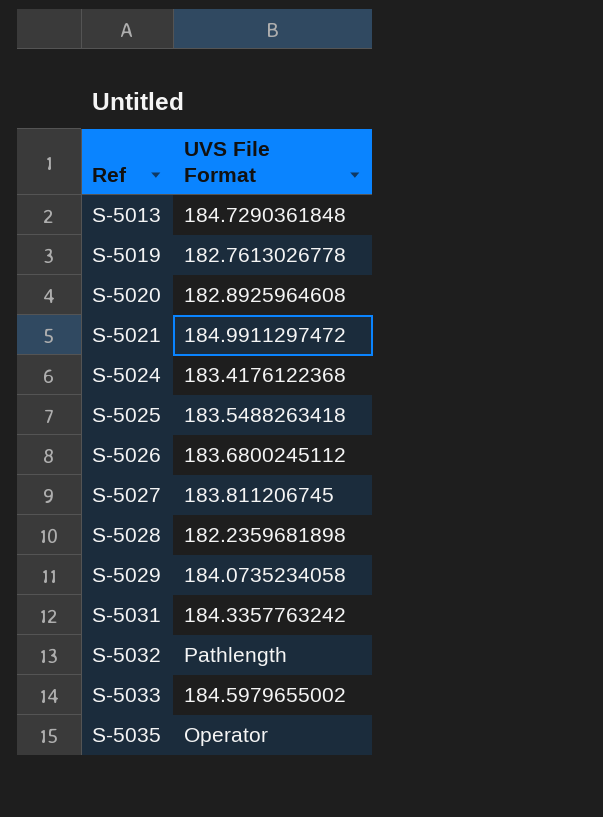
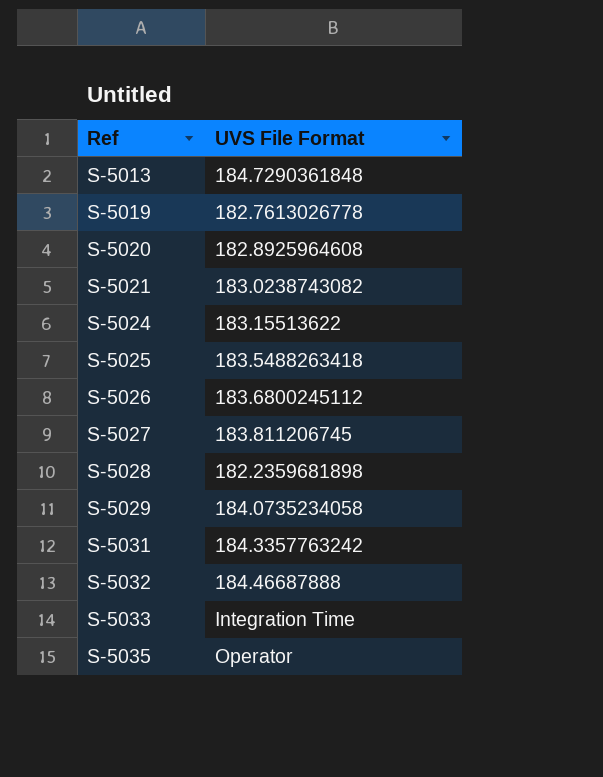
S-5021 | UVS File Format: 184.9911297472 -> 183.0238743082
S-5024 | UVS File Format: 183.4176122368 -> 183.15513622
S-5032 | UVS File Format: Pathlength -> 184.46687888
S-5033 | UVS File Format: 184.5979655002 -> Integration Time

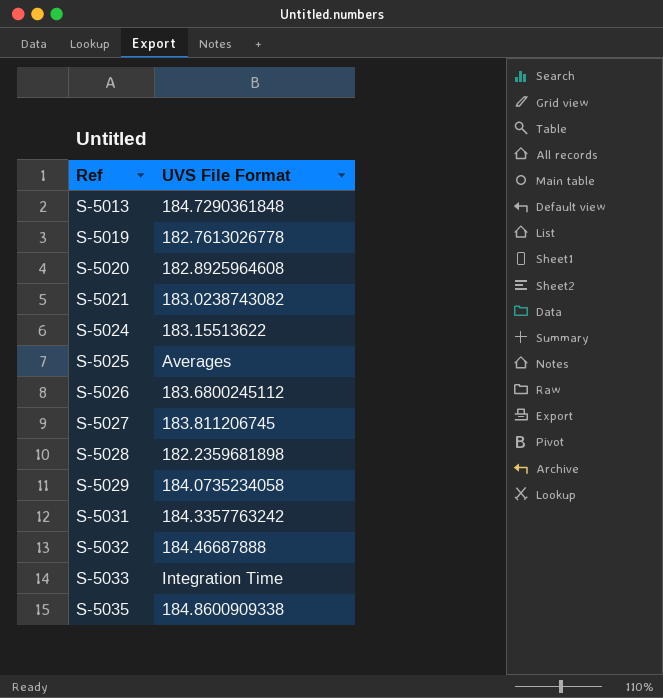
S-5025 | UVS File Format: 183.5488263418 -> Averages
S-5035 | UVS File Format: Operator -> 184.8600909338

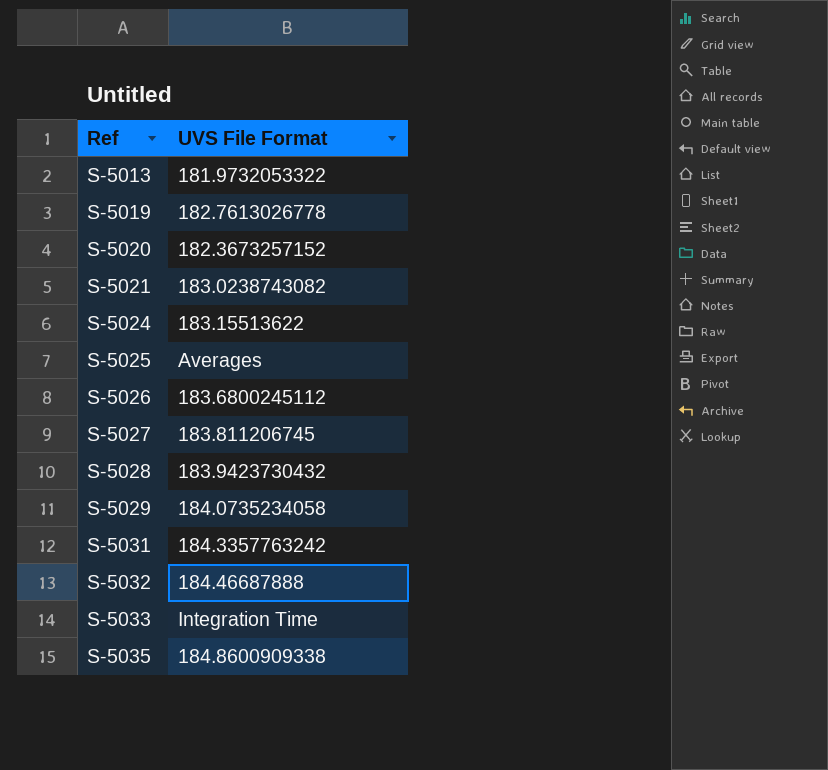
S-5013 | UVS File Format: 184.7290361848 -> 181.9732053322
S-5020 | UVS File Format: 182.8925964608 -> 182.3673257152
S-5028 | UVS File Format: 182.2359681898 -> 183.9423730432

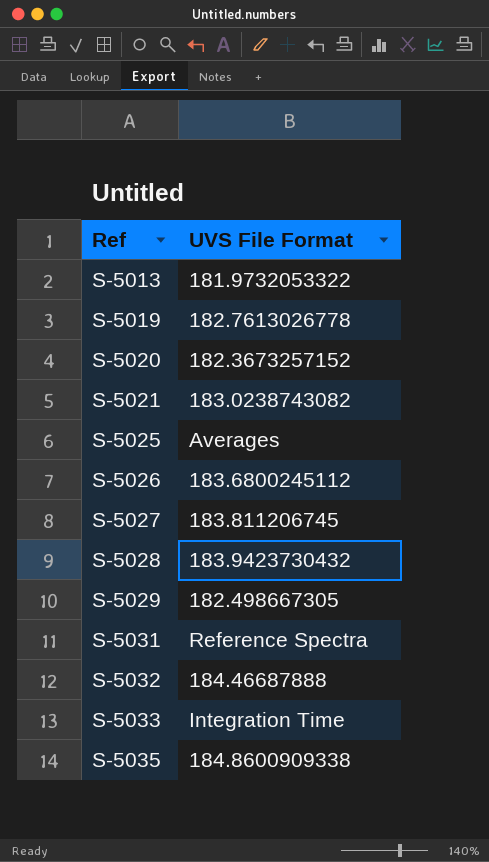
row S-5024: 183.15513622 -> none
S-5029 | UVS File Format: 184.0735234058 -> 182.498667305
S-5031 | UVS File Format: 184.3357763242 -> Reference Spectra

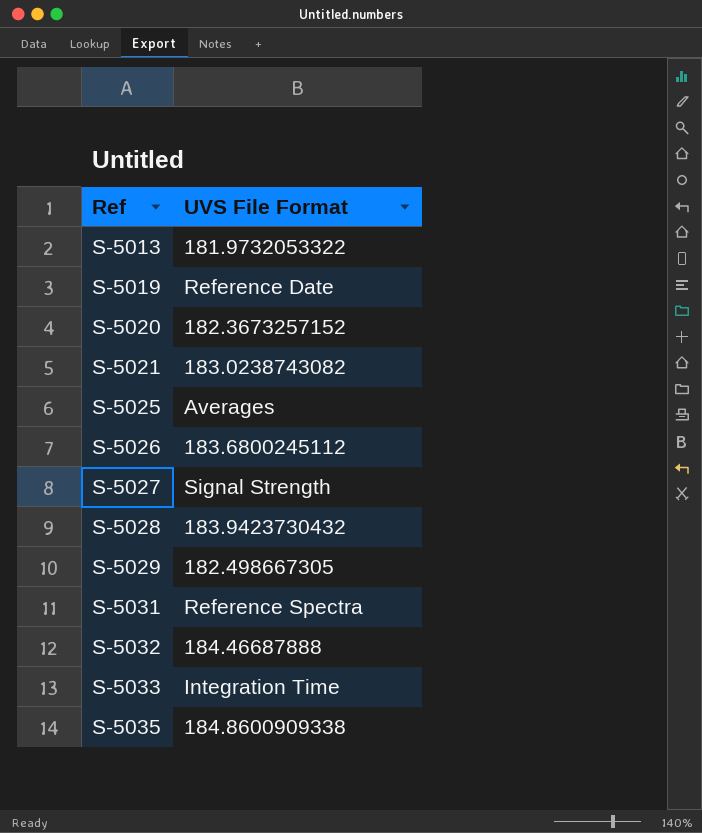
S-5019 | UVS File Format: 182.7613026778 -> Reference Date
S-5027 | UVS File Format: 183.811206745 -> Signal Strength

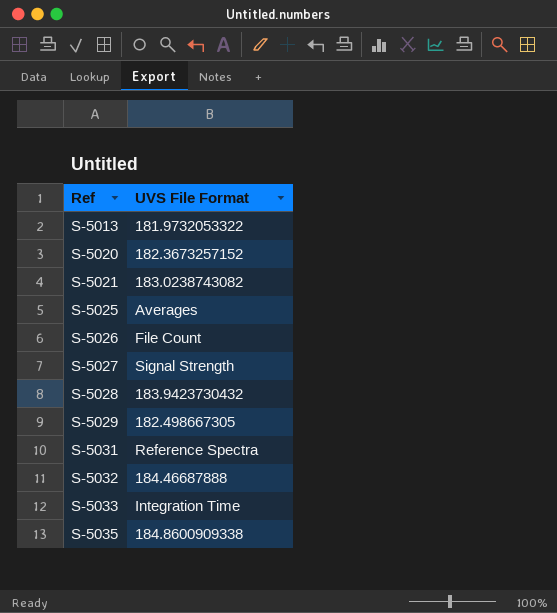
row S-5019: Reference Date -> none
S-5026 | UVS File Format: 183.6800245112 -> File Count

